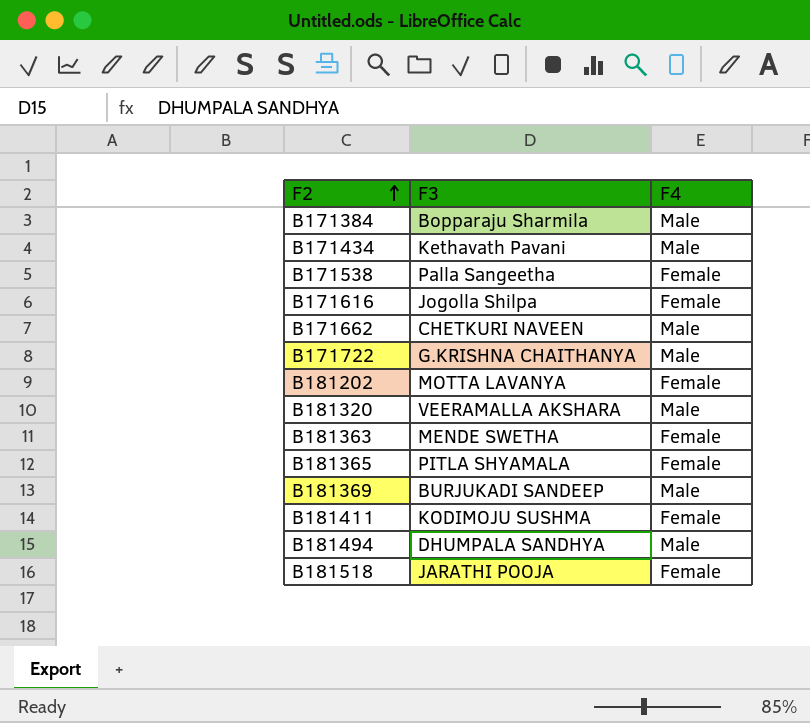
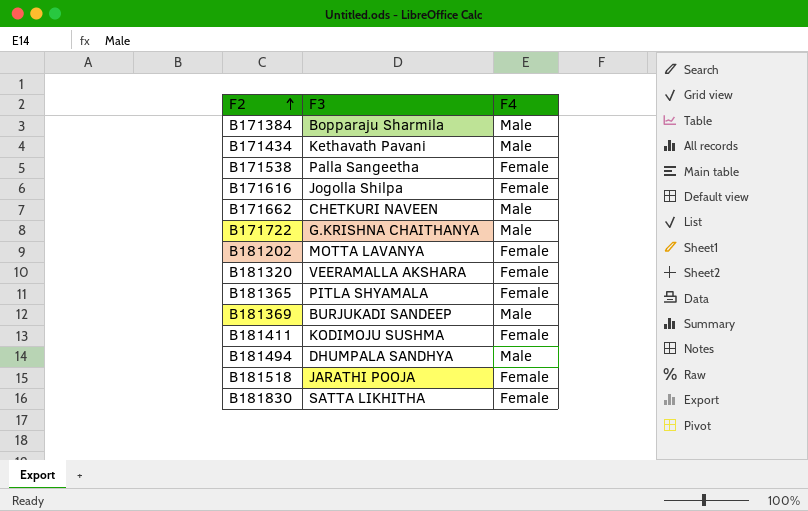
row B181363: MENDE SWETHA | Female -> none
B181320 | F4: Male -> Female
row B181830: none -> SATTA LIKHITHA | Female

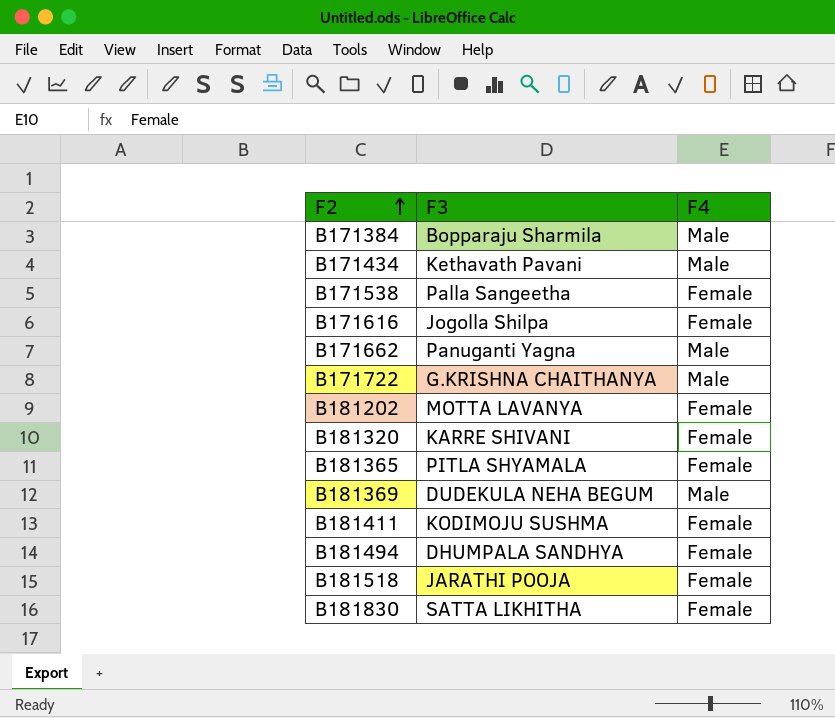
B171662 | F3: CHETKURI NAVEEN -> Panuganti Yagna
B181320 | F3: VEERAMALLA AKSHARA -> KARRE SHIVANI
B181369 | F3: BURJUKADI SANDEEP -> DUDEKULA NEHA BEGUM
B181494 | F4: Male -> Female

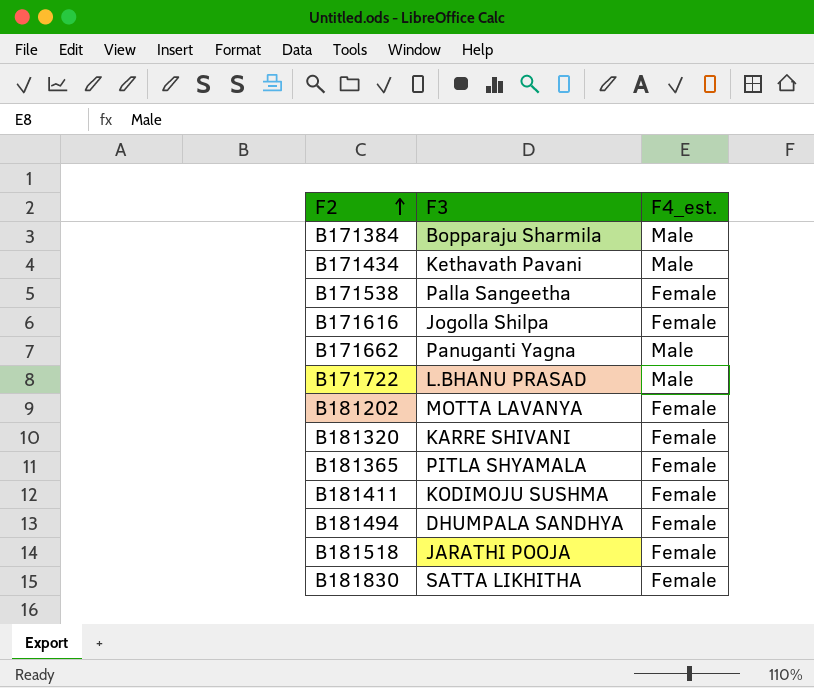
column name: F4 -> F4_est.
row B181369: DUDEKULA NEHA BEGUM | Male -> none
B171722 | F3: G.KRISHNA CHAITHANYA -> L.BHANU PRASAD

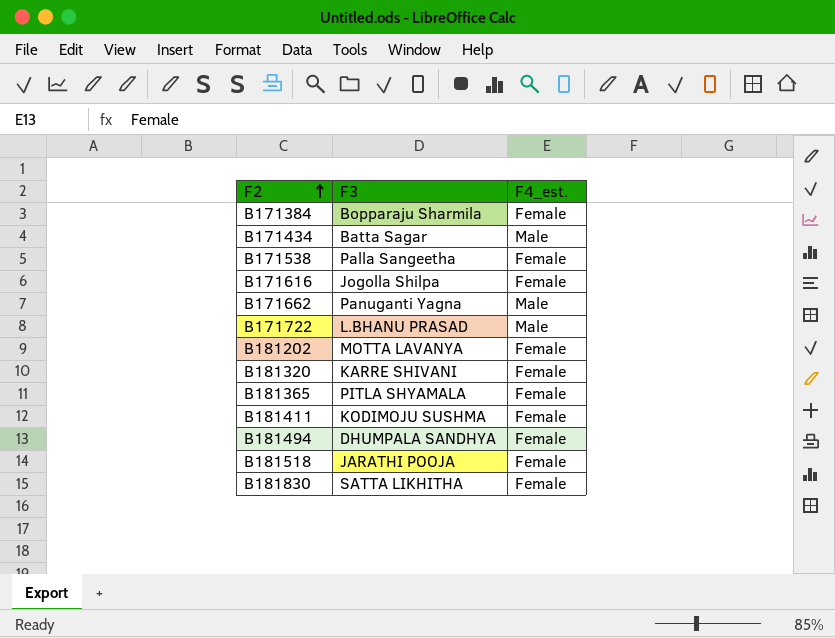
B171384 | F4_est.: Male -> Female
B171434 | F3: Kethavath Pavani -> Batta Sagar

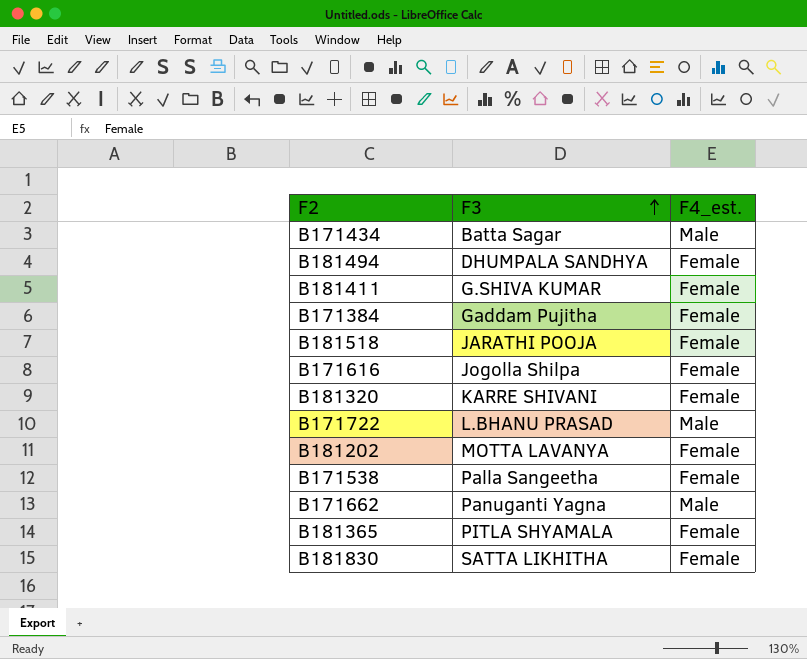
row order: F2 ascending -> F3 ascending
B181411 | F3: KODIMOJU SUSHMA -> G.SHIVA KUMAR
B171384 | F3: Bopparaju Sharmila -> Gaddam Pujitha

